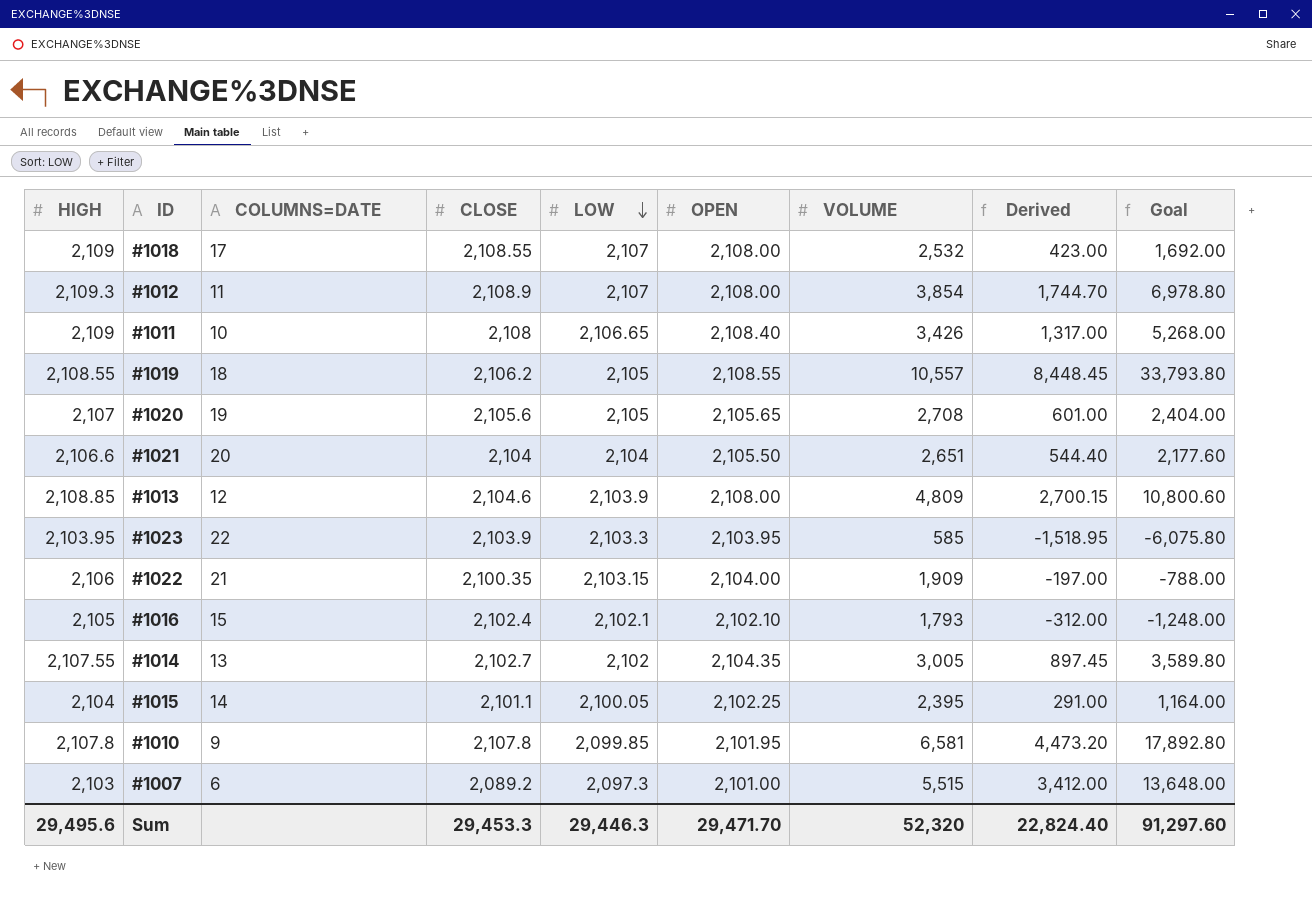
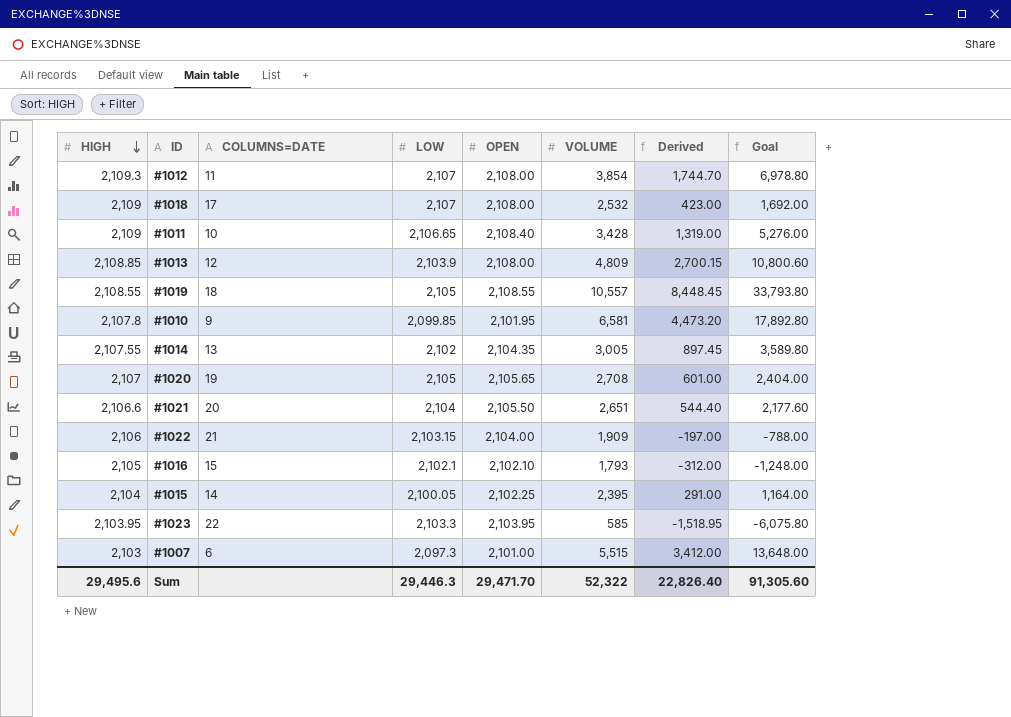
row order: LOW descending -> HIGH descending
column CLOSE | position: 4 -> none
#1011 | VOLUME: 3,426 -> 3,428
#1011 | Derived: 1,317.00 -> 1,319.00
#1011 | Goal: 5,268.00 -> 5,276.00
Sum | VOLUME: 52,320 -> 52,322
Sum | Derived: 22,824.40 -> 22,826.40
Sum | Goal: 91,297.60 -> 91,305.60

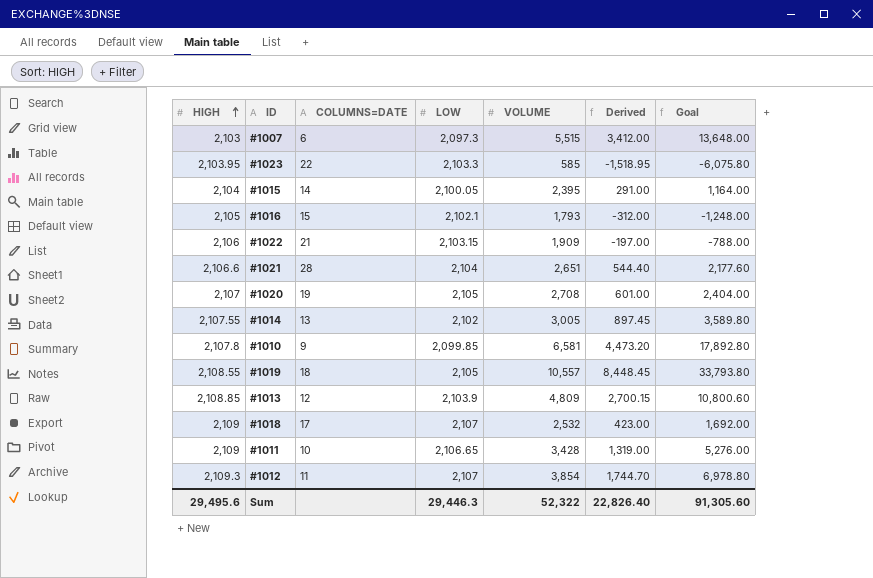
row order: HIGH descending -> HIGH ascending
column OPEN | position: 5 -> none
#1021 | COLUMNS=DATE: 20 -> 28

